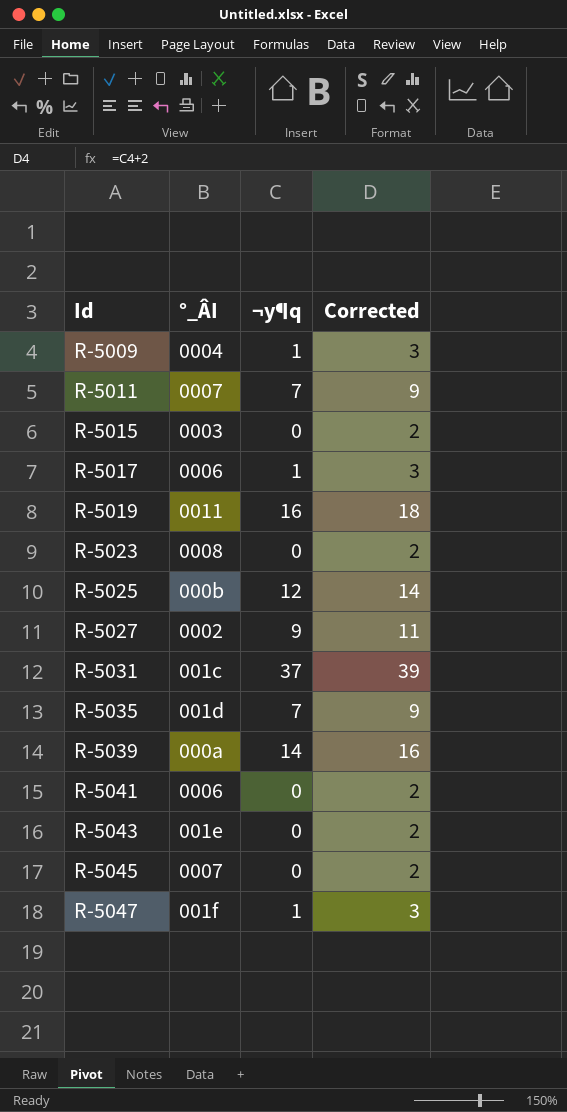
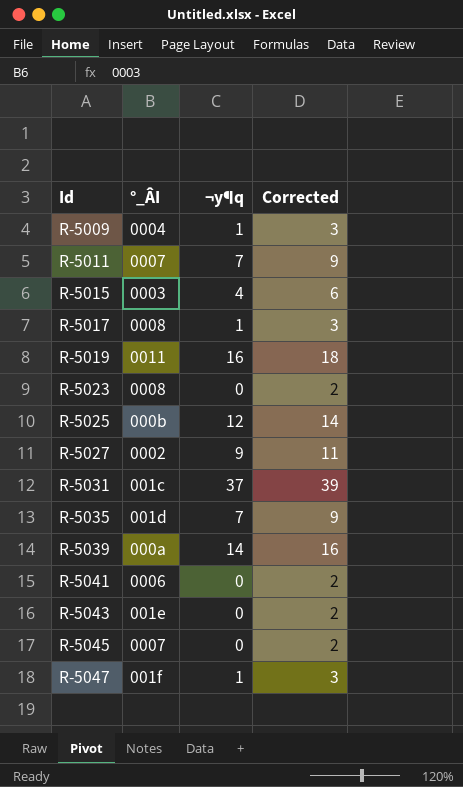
R-5015 | ¬y¶q: 0 -> 4
R-5015 | Corrected: 2 -> 6
R-5017 | °_ÂI: 0006 -> 0008

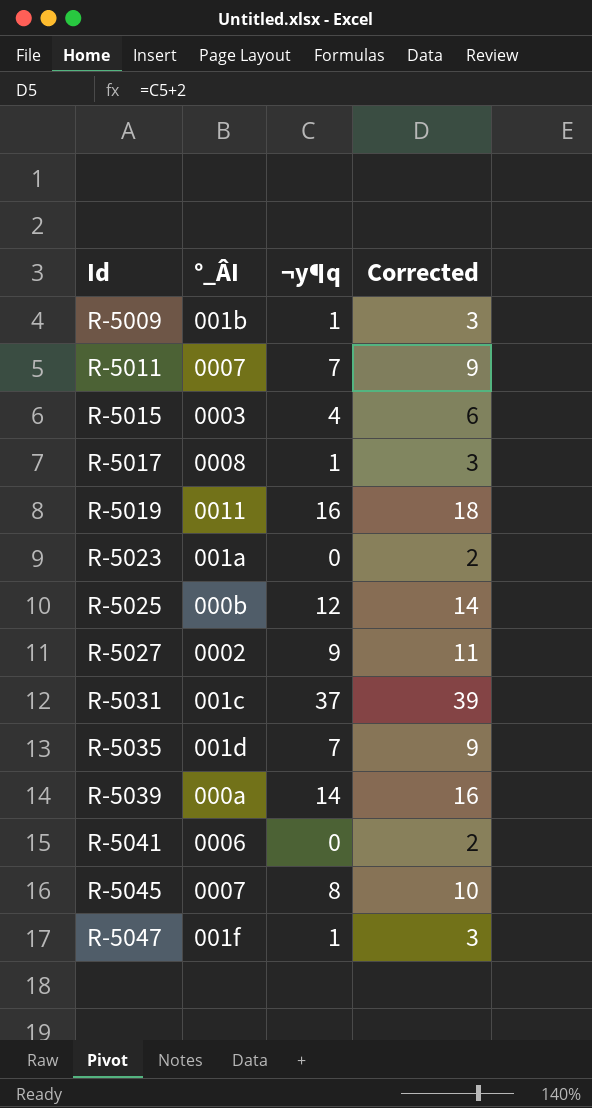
row R-5043: 001e | 0 | 2 -> none
R-5009 | °_ÂI: 0004 -> 001b
R-5023 | °_ÂI: 0008 -> 001a
R-5045 | ¬y¶q: 0 -> 8
R-5045 | Corrected: 2 -> 10

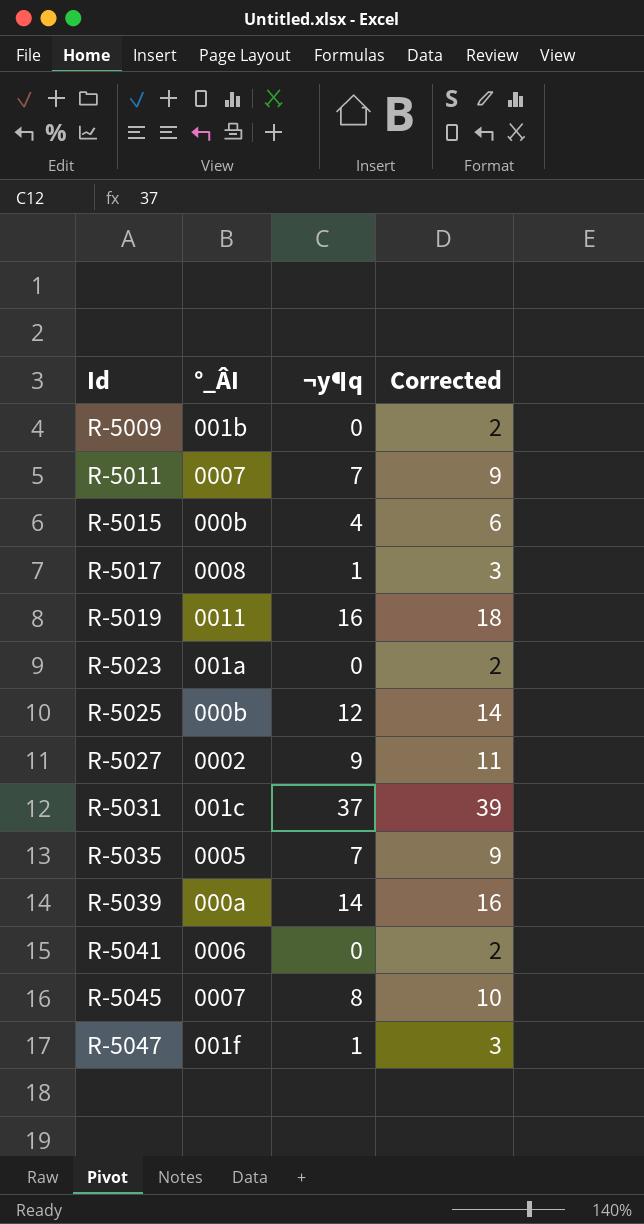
R-5009 | ¬y¶q: 1 -> 0
R-5009 | Corrected: 3 -> 2
R-5015 | °_ÂI: 0003 -> 000b
R-5035 | °_ÂI: 001d -> 0005

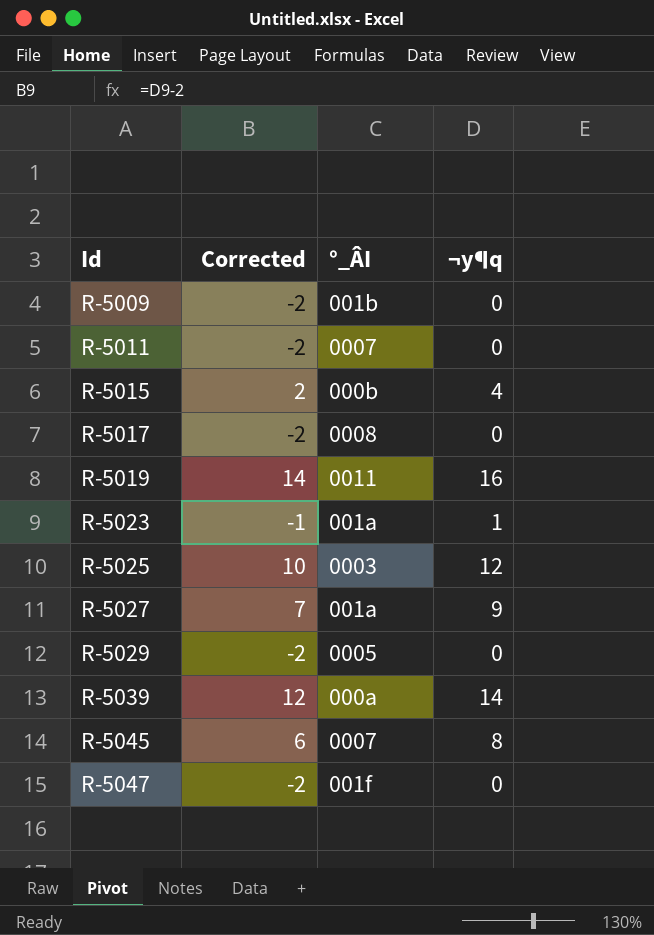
column Corrected | formula: [¬y¶q] + 2 -> [¬y¶q] - 2
column Corrected | position: 4 -> 2
row R-5031: 001c | 37 | 39 -> none
row R-5035: 0005 | 7 | 9 -> none
row R-5041: 0006 | 0 | 2 -> none
R-5011 | ¬y¶q: 7 -> 0
R-5017 | ¬y¶q: 1 -> 0
R-5023 | ¬y¶q: 0 -> 1
R-5025 | °_ÂI: 000b -> 0003
R-5027 | °_ÂI: 0002 -> 001a
row R-5029: none -> -2 | 0005 | 0
R-5047 | ¬y¶q: 1 -> 0

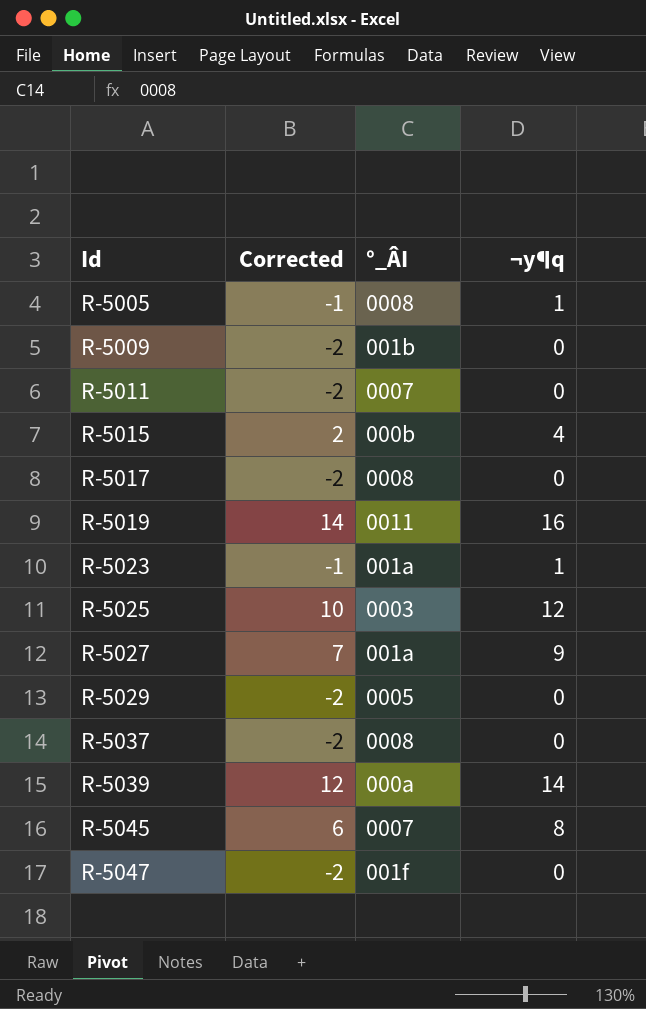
row R-5005: none -> -1 | 0008 | 1
row R-5037: none -> -2 | 0008 | 0

